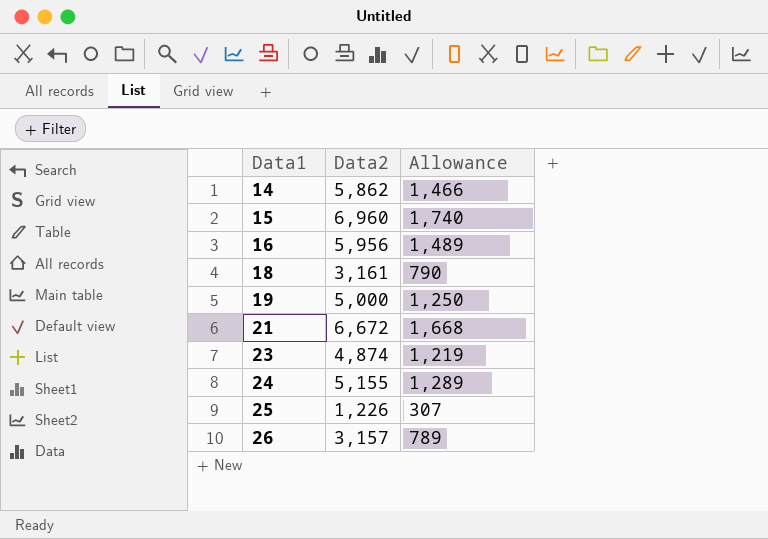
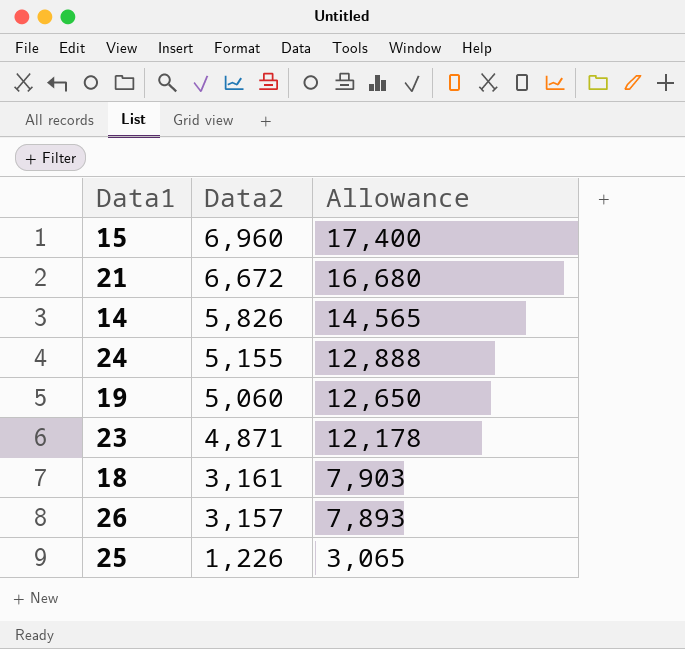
row order: Data1 ascending -> Data2 descending
column Allowance | formula: [Data2] * 0.25 -> [Data2] * 2.5
row 16: 5,956 | 1,489 -> none
14 | Data2: 5,862 -> 5,826
19 | Data2: 5,000 -> 5,060
23 | Data2: 4,874 -> 4,871

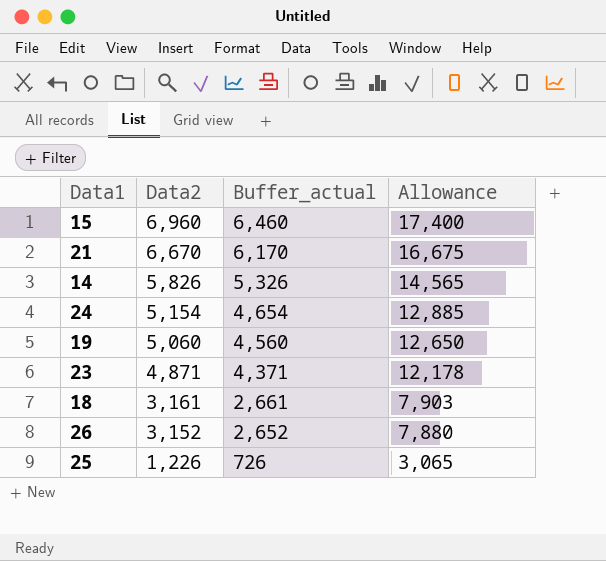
column Buffer_actual | formula: none -> [Data2] - 500
21 | Data2: 6,672 -> 6,670
21 | Allowance: 16,680 -> 16,675
24 | Data2: 5,155 -> 5,154
24 | Allowance: 12,888 -> 12,885
26 | Data2: 3,157 -> 3,152
26 | Allowance: 7,893 -> 7,880

